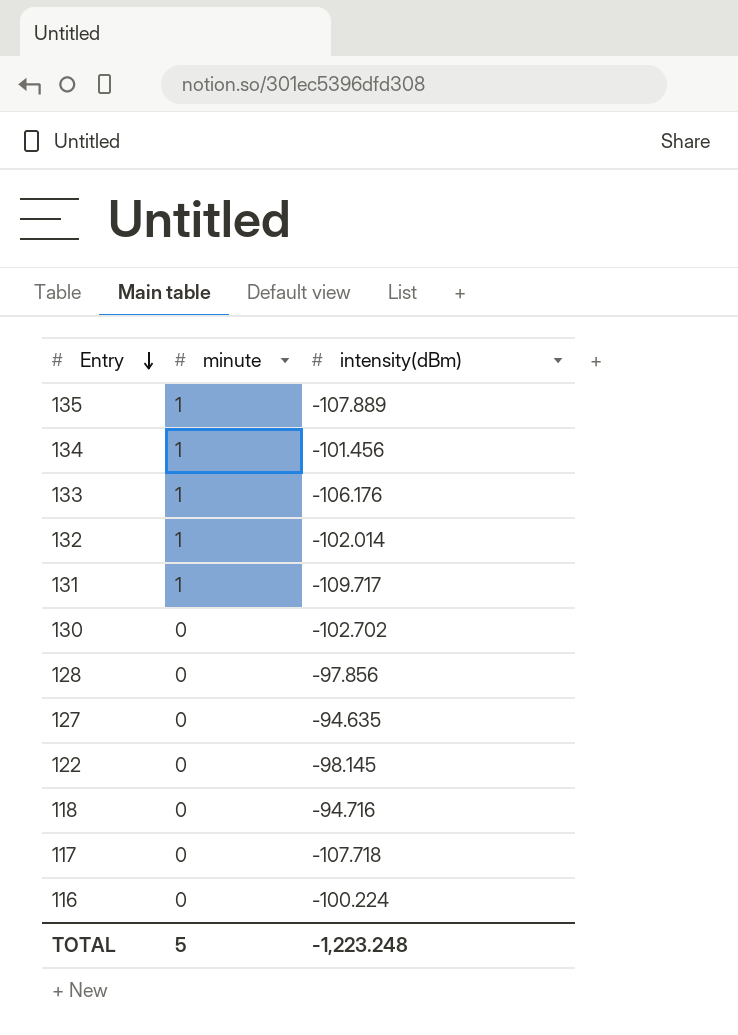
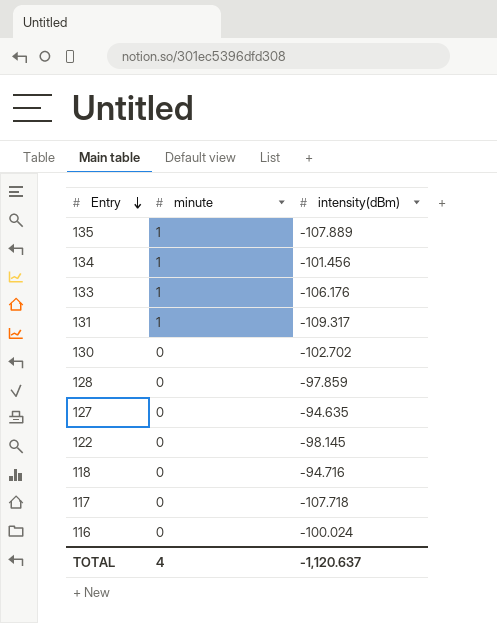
row 132: 1 | -102.014 -> none
131 | intensity(dBm): -109.717 -> -109.317
128 | intensity(dBm): -97.856 -> -97.859
116 | intensity(dBm): -100.224 -> -100.024
TOTAL | minute: 5 -> 4
TOTAL | intensity(dBm): -1,223.248 -> -1,120.637

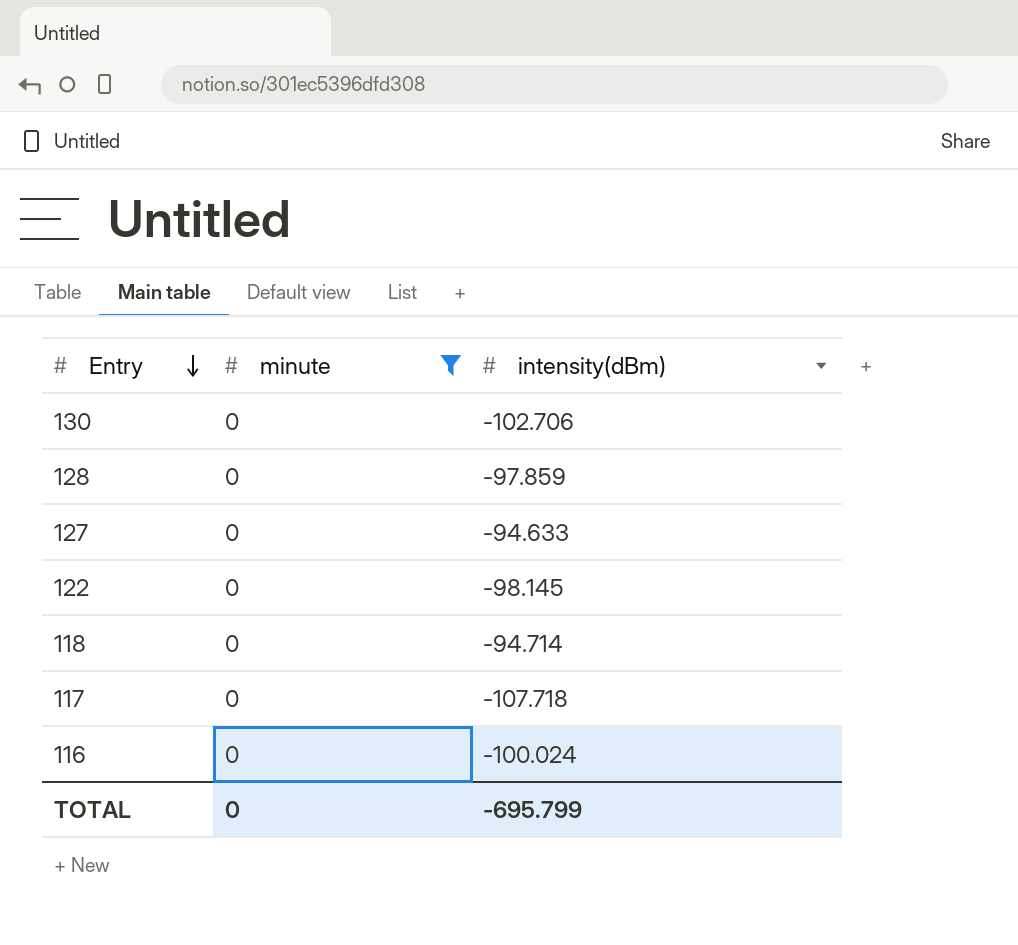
filter: none -> minute = 0
130 | intensity(dBm): -102.702 -> -102.706
127 | intensity(dBm): -94.635 -> -94.633
118 | intensity(dBm): -94.716 -> -94.714
TOTAL | minute: 4 -> 0
TOTAL | intensity(dBm): -1,120.637 -> -695.799

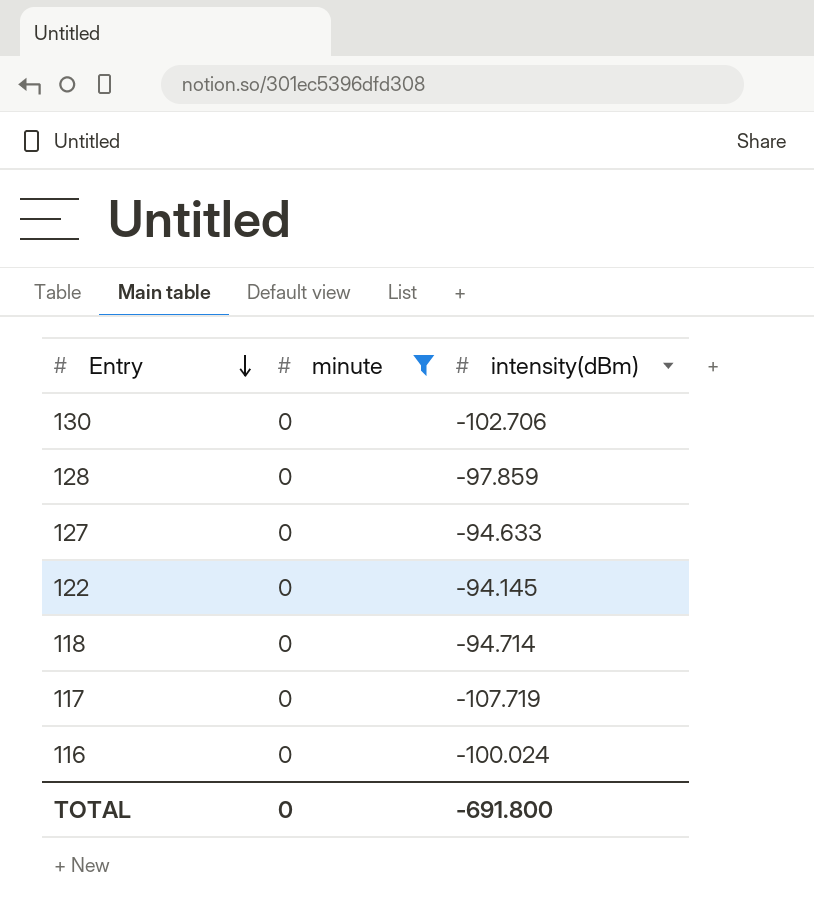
122 | intensity(dBm): -98.145 -> -94.145
117 | intensity(dBm): -107.718 -> -107.719
TOTAL | intensity(dBm): -695.799 -> -691.800

